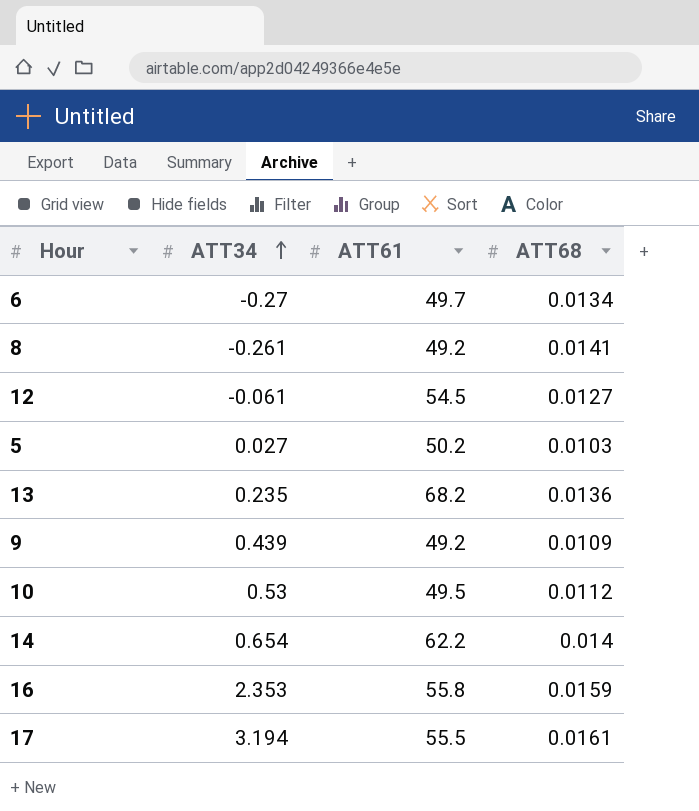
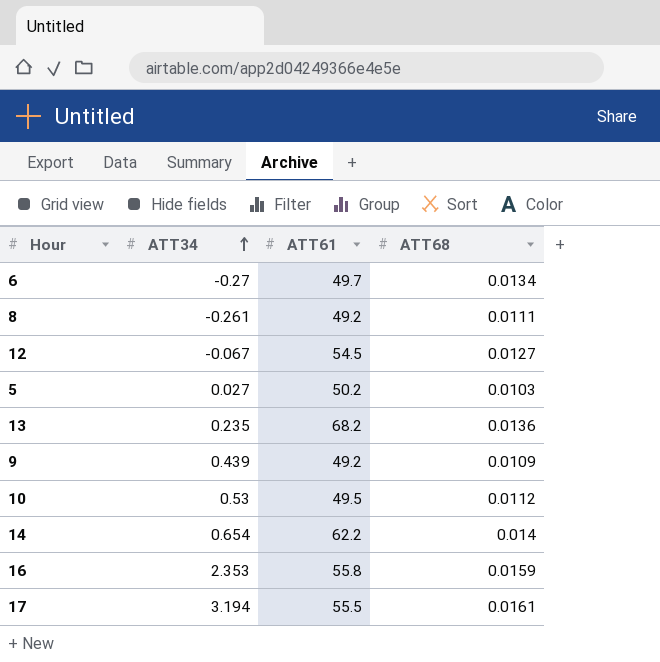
8 | ATT68: 0.0141 -> 0.0111
12 | ATT34: -0.061 -> -0.067

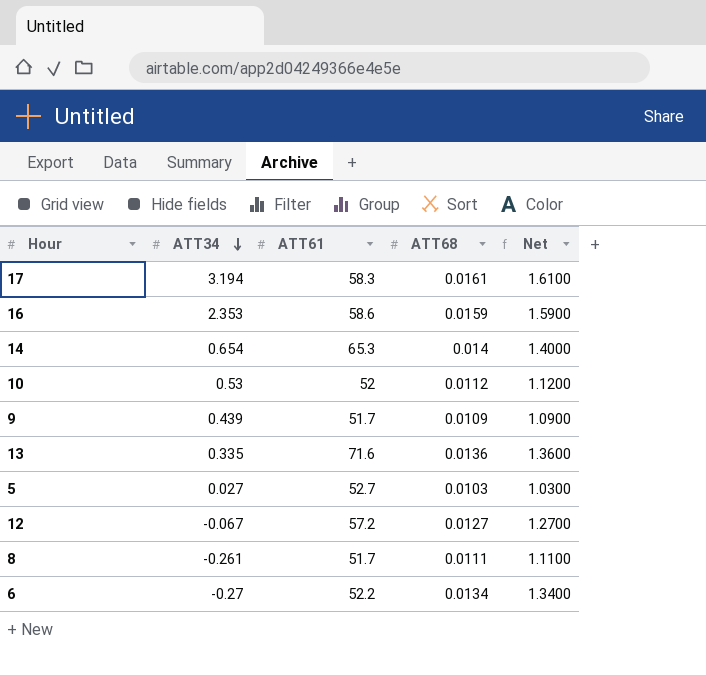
row order: ATT34 ascending -> ATT34 descending
column Net | formula: none -> [ATT68] * 100
17 | ATT61: 55.5 -> 58.3
16 | ATT61: 55.8 -> 58.6
14 | ATT61: 62.2 -> 65.3
10 | ATT61: 49.5 -> 52
9 | ATT61: 49.2 -> 51.7
13 | ATT34: 0.235 -> 0.335
13 | ATT61: 68.2 -> 71.6
5 | ATT61: 50.2 -> 52.7
12 | ATT61: 54.5 -> 57.2
8 | ATT61: 49.2 -> 51.7
6 | ATT61: 49.7 -> 52.2

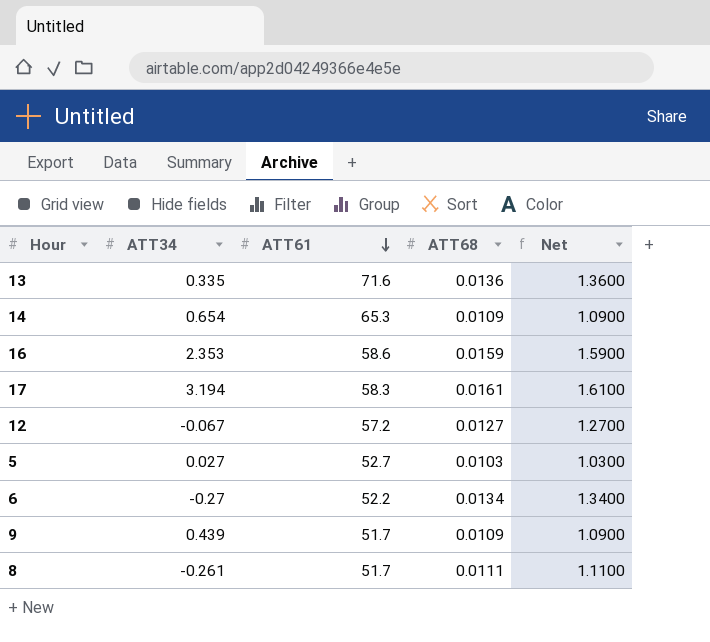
row order: ATT34 descending -> ATT61 descending
row 10: 0.53 | 52 | 0.0112 | 1.1200 -> none
14 | ATT68: 0.014 -> 0.0109
14 | Net: 1.4000 -> 1.0900

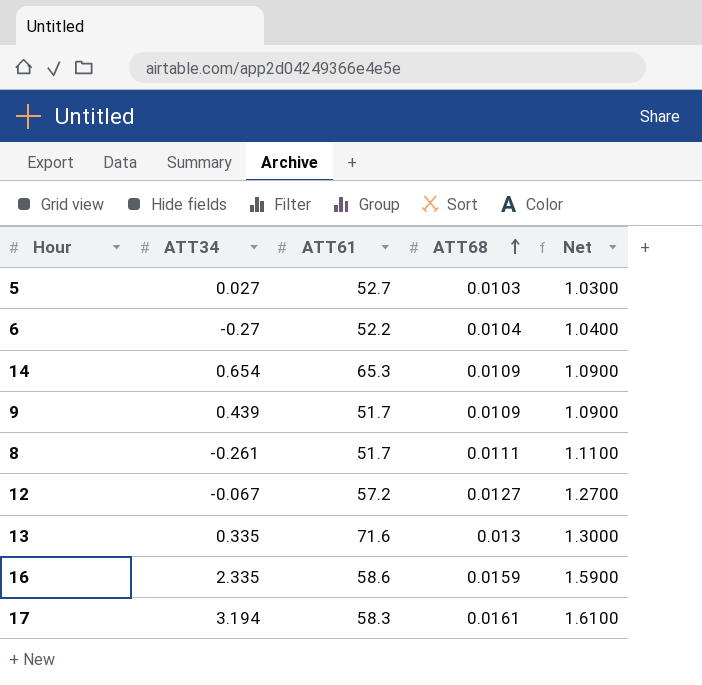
row order: ATT61 descending -> ATT68 ascending
6 | ATT68: 0.0134 -> 0.0104
6 | Net: 1.3400 -> 1.0400
13 | ATT68: 0.0136 -> 0.013
13 | Net: 1.3600 -> 1.3000
16 | ATT34: 2.353 -> 2.335

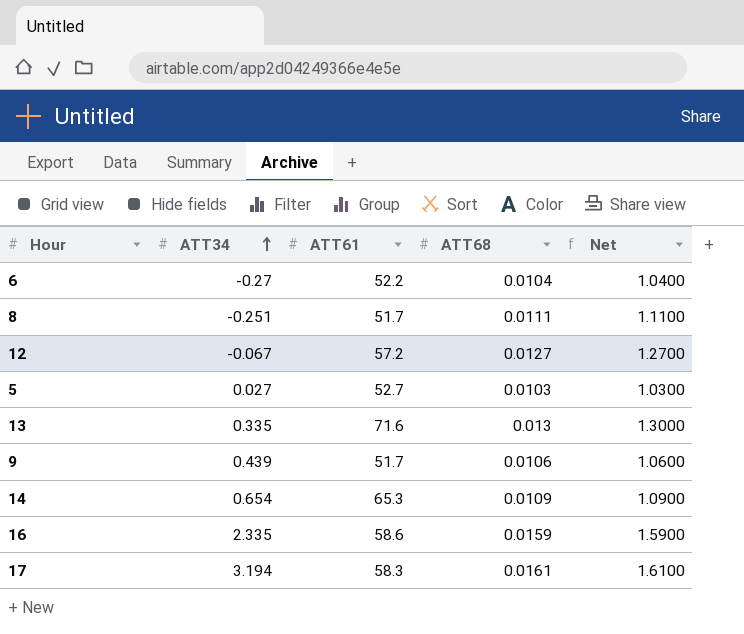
row order: ATT68 ascending -> ATT34 ascending
8 | ATT34: -0.261 -> -0.251
9 | ATT68: 0.0109 -> 0.0106
9 | Net: 1.0900 -> 1.0600

